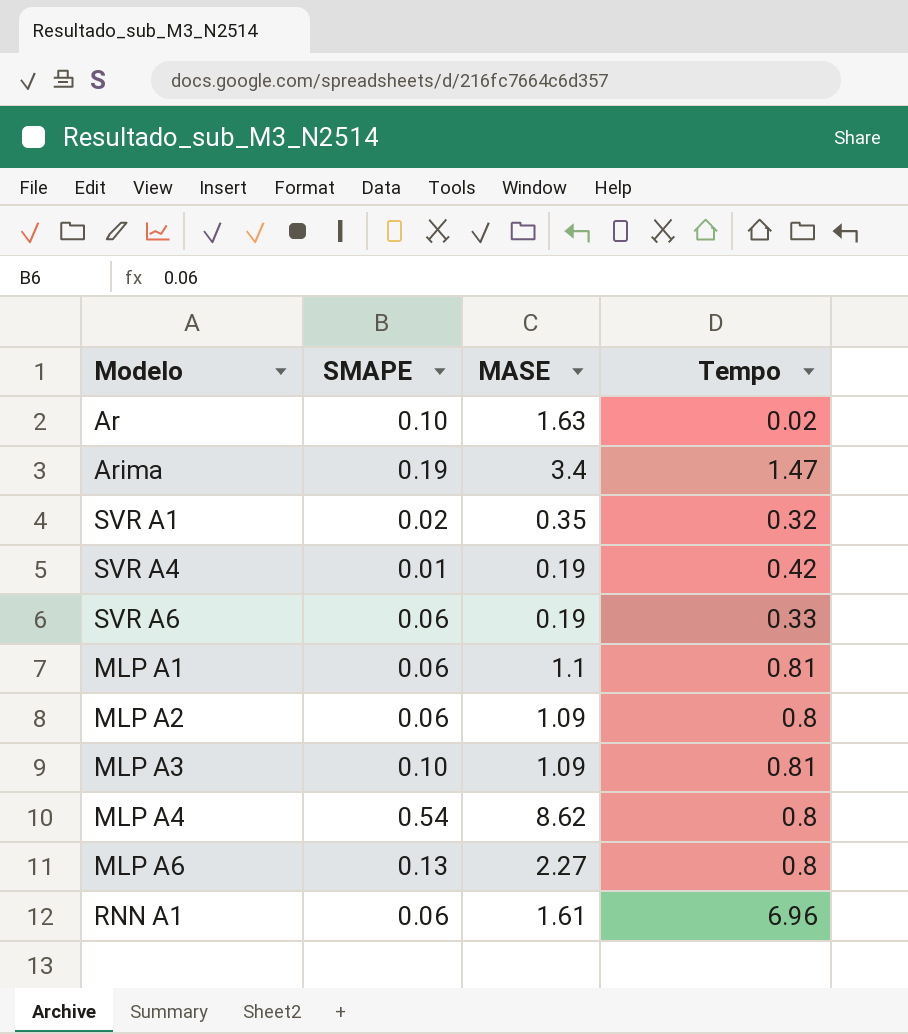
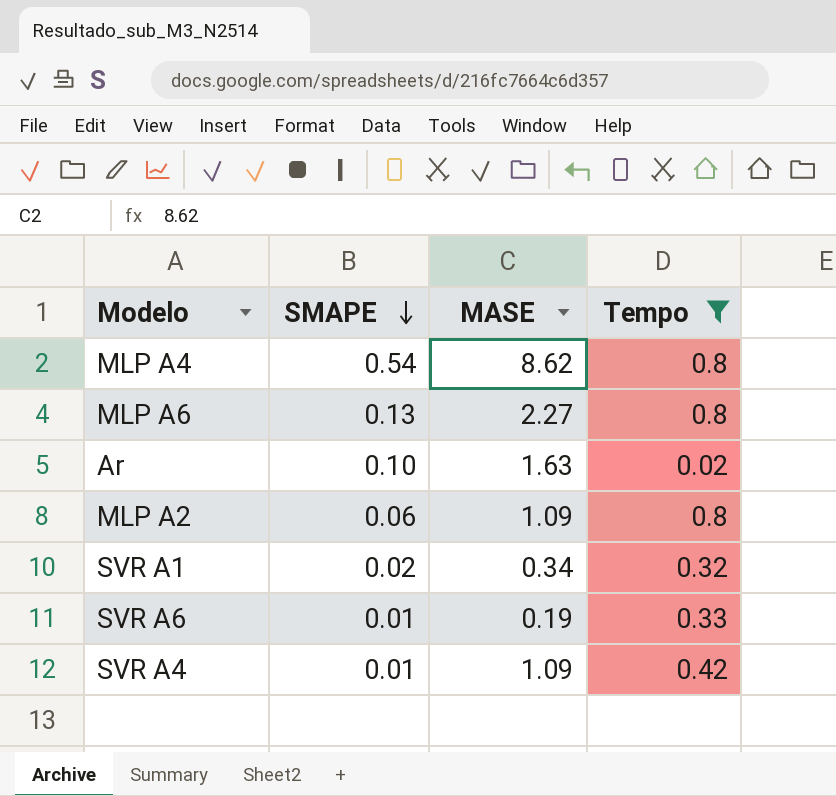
filter: none -> Tempo <= 0.8
row order: none -> SMAPE descending
SVR A1 | MASE: 0.35 -> 0.34
SVR A6 | SMAPE: 0.06 -> 0.01
SVR A4 | MASE: 0.19 -> 1.09

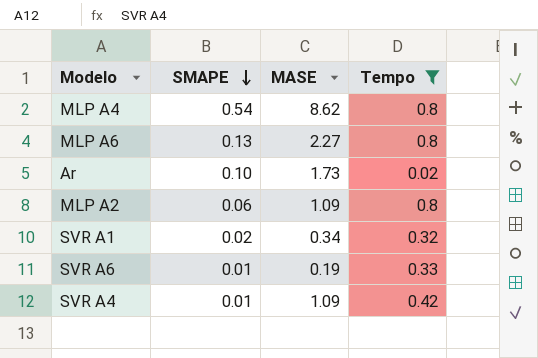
Ar | MASE: 1.63 -> 1.73

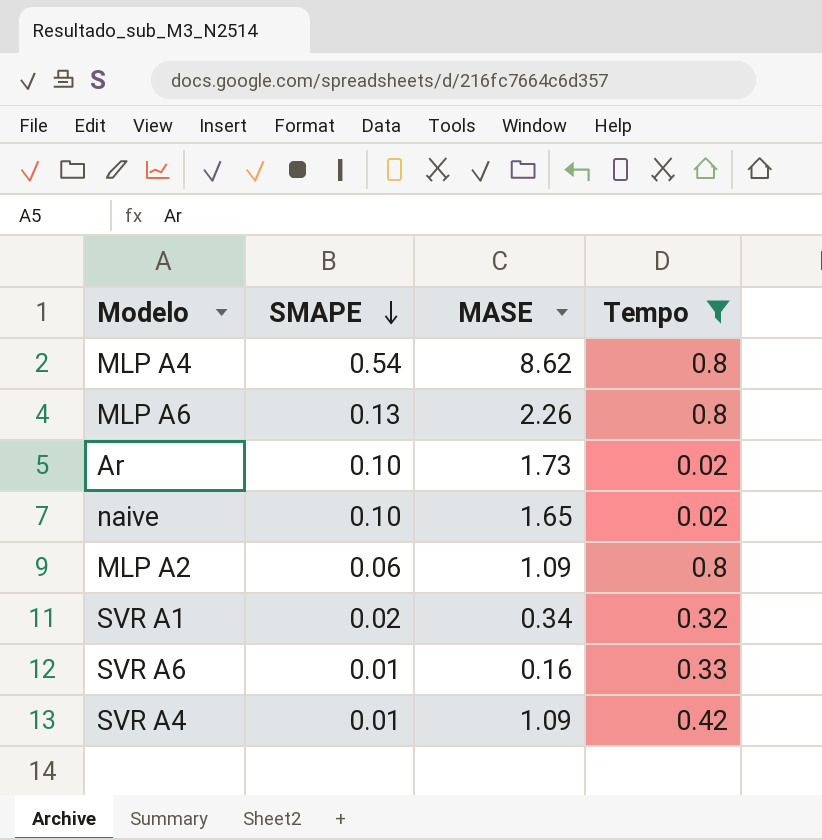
MLP A6 | MASE: 2.27 -> 2.26
row naive: none -> 0.10 | 1.65 | 0.02
SVR A6 | MASE: 0.19 -> 0.16

